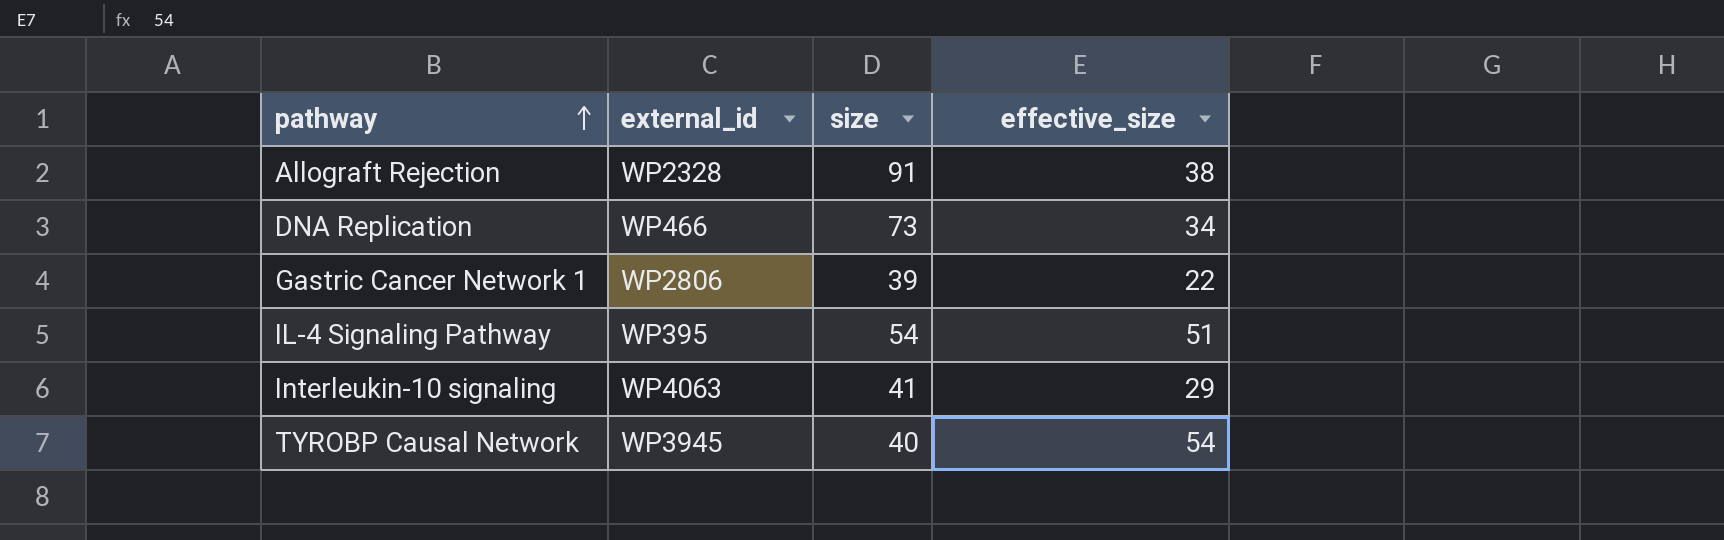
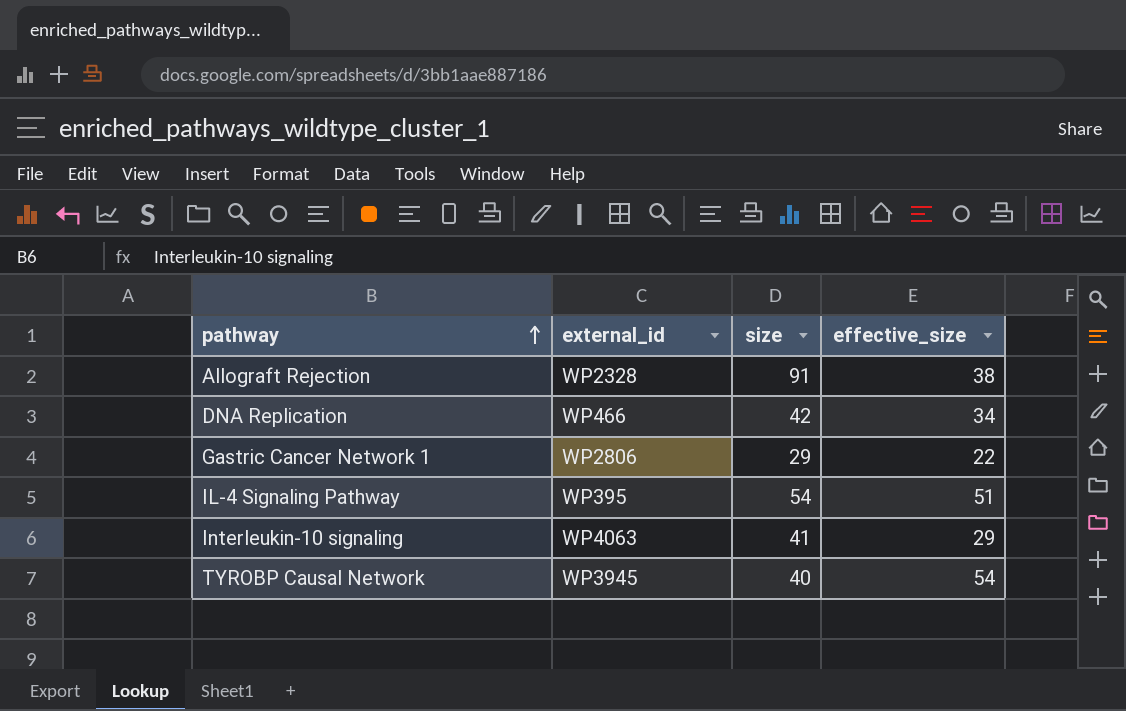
DNA Replication | size: 73 -> 42
Gastric Cancer Network 1 | size: 39 -> 29

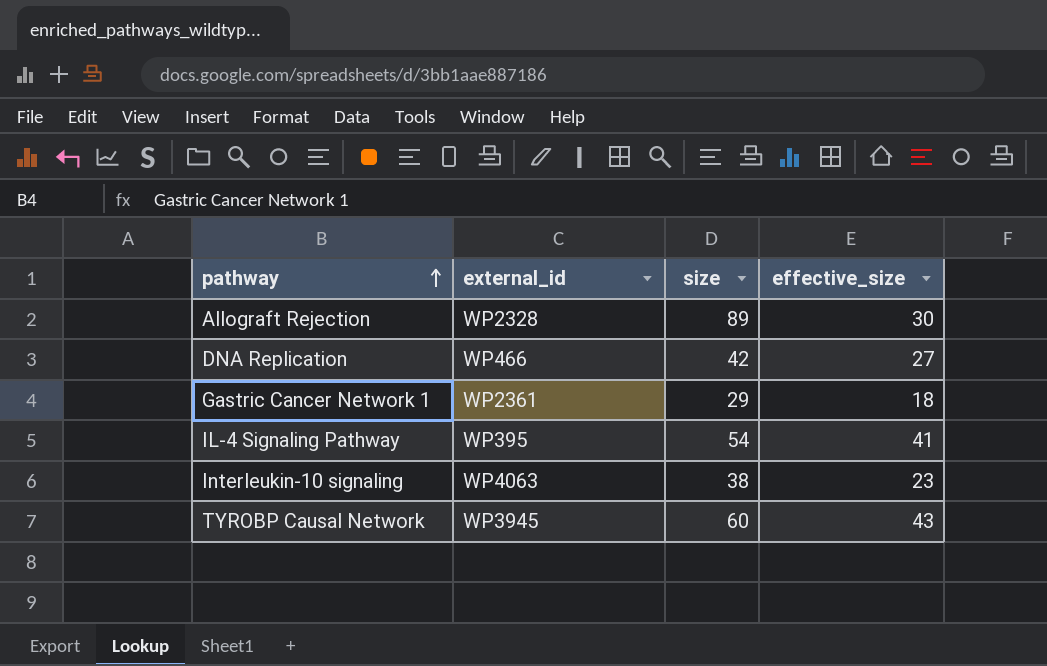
Allograft Rejection | size: 91 -> 89
Allograft Rejection | effective_size: 38 -> 30
DNA Replication | effective_size: 34 -> 27
Gastric Cancer Network 1 | external_id: WP2806 -> WP2361
Gastric Cancer Network 1 | effective_size: 22 -> 18
IL-4 Signaling Pathway | effective_size: 51 -> 41
Interleukin-10 signaling | size: 41 -> 38
Interleukin-10 signaling | effective_size: 29 -> 23
TYROBP Causal Network | size: 40 -> 60
TYROBP Causal Network | effective_size: 54 -> 43

